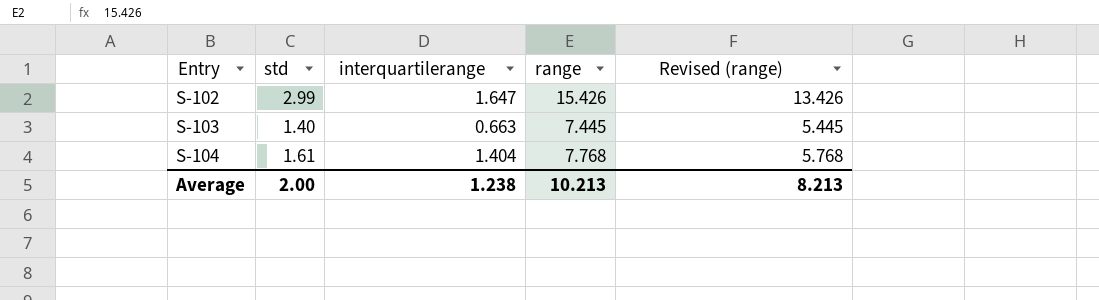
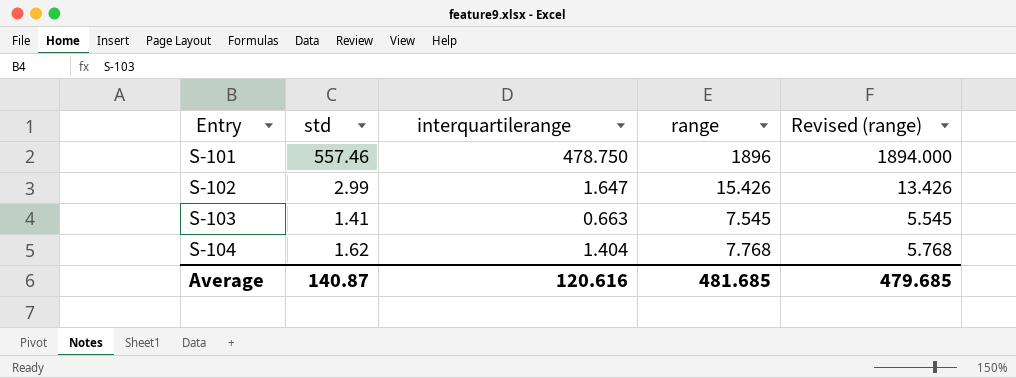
row S-101: none -> 557.46 | 478.750 | 1896 | 1894.000
S-103 | std: 1.40 -> 1.41
S-103 | range: 7.445 -> 7.545
S-103 | Revised (range): 5.445 -> 5.545
S-104 | std: 1.61 -> 1.62
Average | std: 2.00 -> 140.87
Average | interquartilerange: 1.238 -> 120.616
Average | range: 10.213 -> 481.685
Average | Revised (range): 8.213 -> 479.685

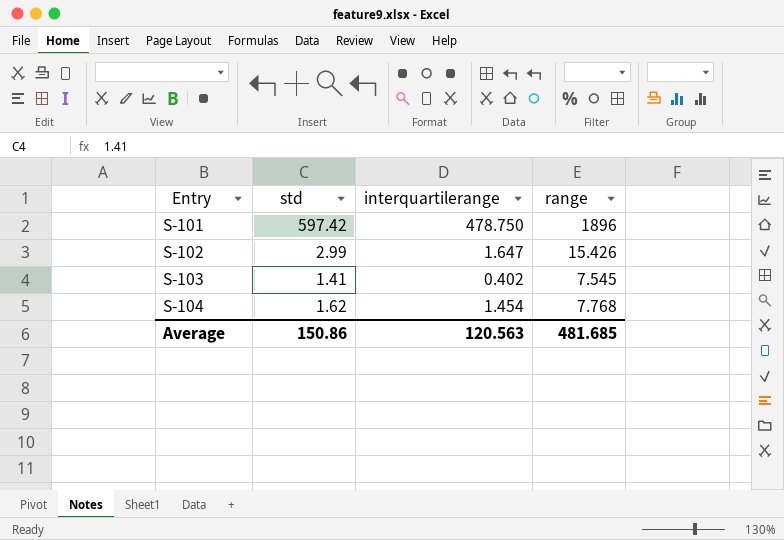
column Revised (range) | formula: [range] - 2 -> none
S-101 | std: 557.46 -> 597.42
S-103 | interquartilerange: 0.663 -> 0.402
S-104 | interquartilerange: 1.404 -> 1.454
Average | std: 140.87 -> 150.86
Average | interquartilerange: 120.616 -> 120.563

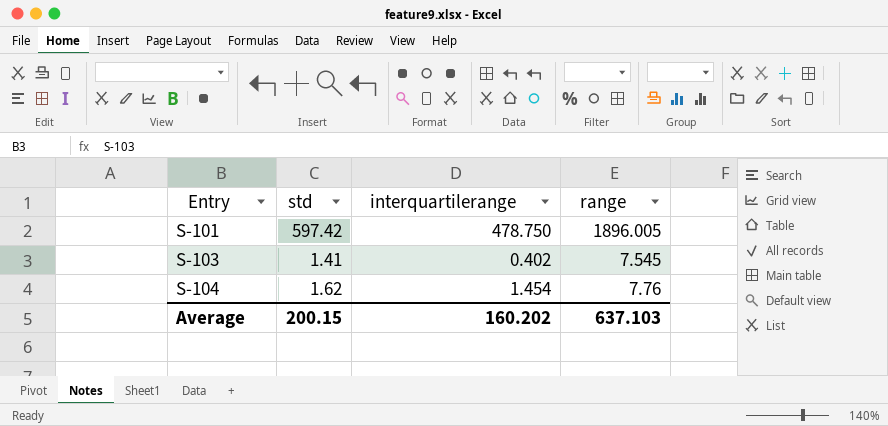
row S-102: 2.99 | 1.647 | 15.426 -> none
S-101 | range: 1896 -> 1896.005
S-104 | range: 7.768 -> 7.76
Average | std: 150.86 -> 200.15
Average | interquartilerange: 120.563 -> 160.202
Average | range: 481.685 -> 637.103

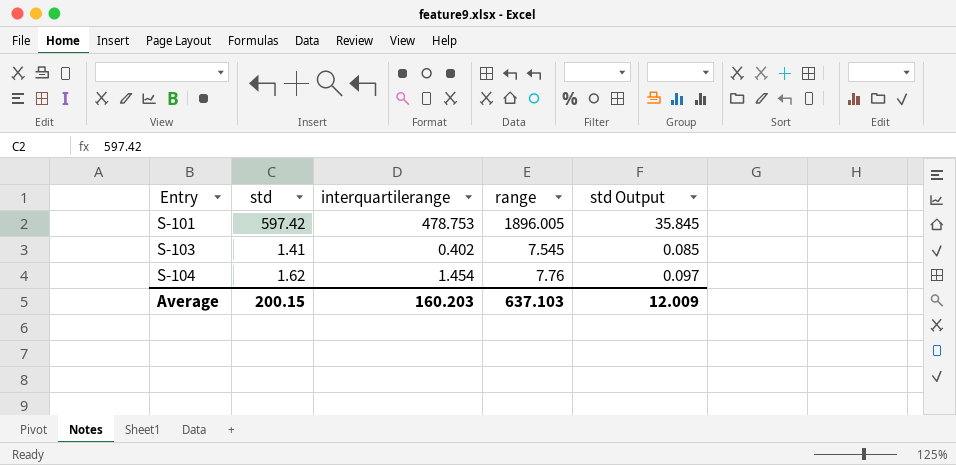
column std Output | formula: none -> [std] * 0.06
S-101 | interquartilerange: 478.750 -> 478.753
Average | interquartilerange: 160.202 -> 160.203

